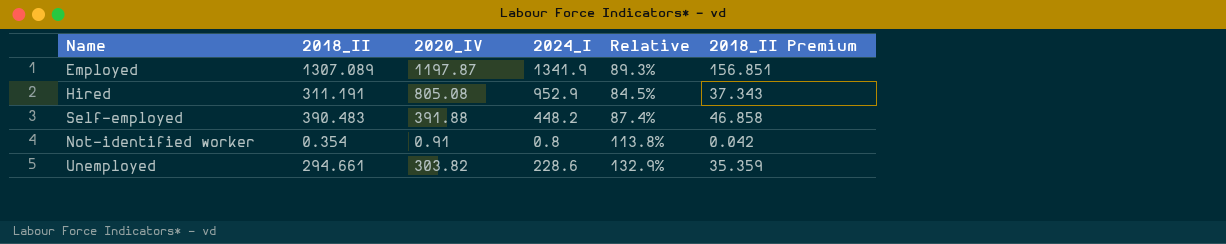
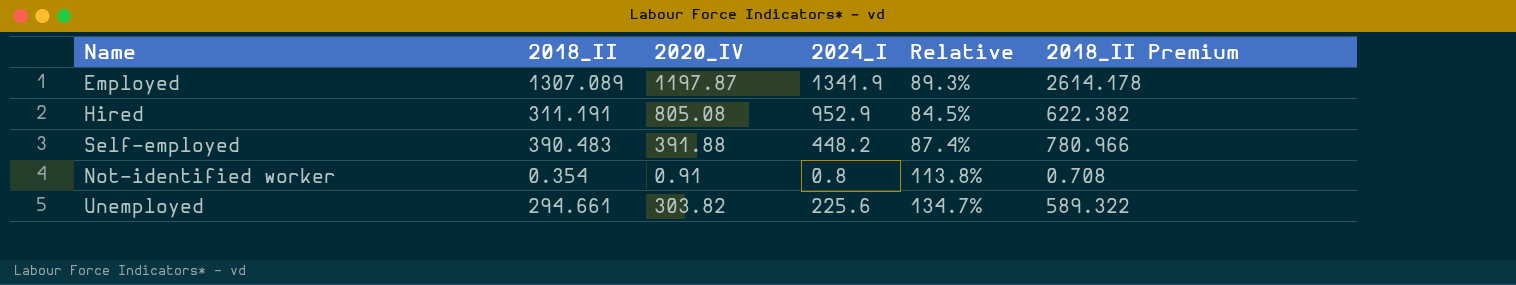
column 2018_II Premium | formula: [2018_II] * 0.12 -> [2018_II] * 2
Unemployed | 2024_I: 228.6 -> 225.6
Unemployed | Relative: 132.9% -> 134.7%

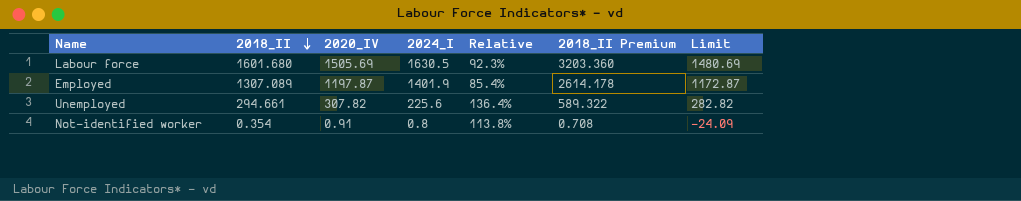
row order: none -> 2018_II descending
column Limit | formula: none -> [2020_IV] - 25
row Hired: 311.191 | 805.08 | 952.9 | 84.5% | 622.382 -> none
row Self-employed: 390.483 | 391.88 | 448.2 | 87.4% | 780.966 -> none
row Labour force: none -> 1601.680 | 1505.69 | 1630.5 | 92.3% | 3203.360 | 1480.69
Employed | 2024_I: 1341.9 -> 1401.9
Employed | Relative: 89.3% -> 85.4%
Unemployed | 2020_IV: 303.82 -> 307.82
Unemployed | Relative: 134.7% -> 136.4%

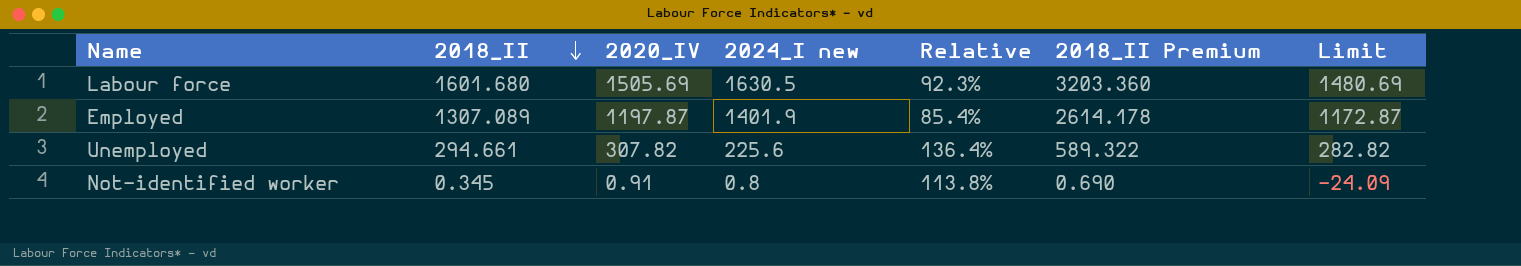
column name: 2024_I -> 2024_I new
Not-identified worker | 2018_II: 0.354 -> 0.345
Not-identified worker | 2018_II Premium: 0.708 -> 0.690

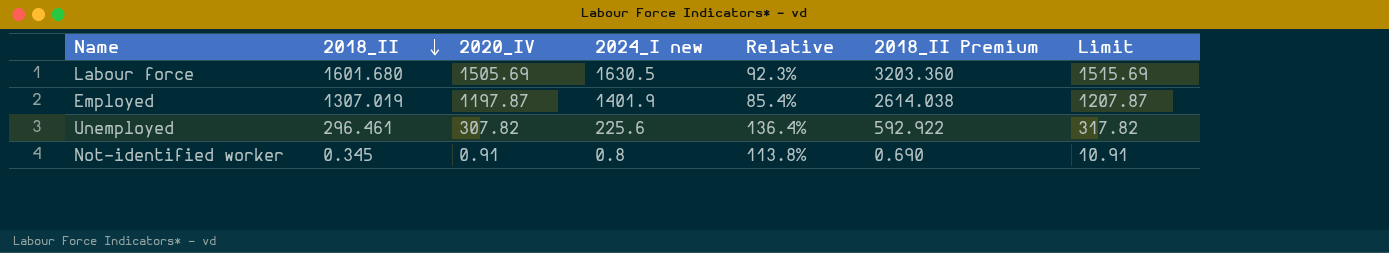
column Limit | formula: [2020_IV] - 25 -> [2020_IV] + 10
Employed | 2018_II: 1307.089 -> 1307.019
Employed | 2018_II Premium: 2614.178 -> 2614.038
Unemployed | 2018_II: 294.661 -> 296.461
Unemployed | 2018_II Premium: 589.322 -> 592.922

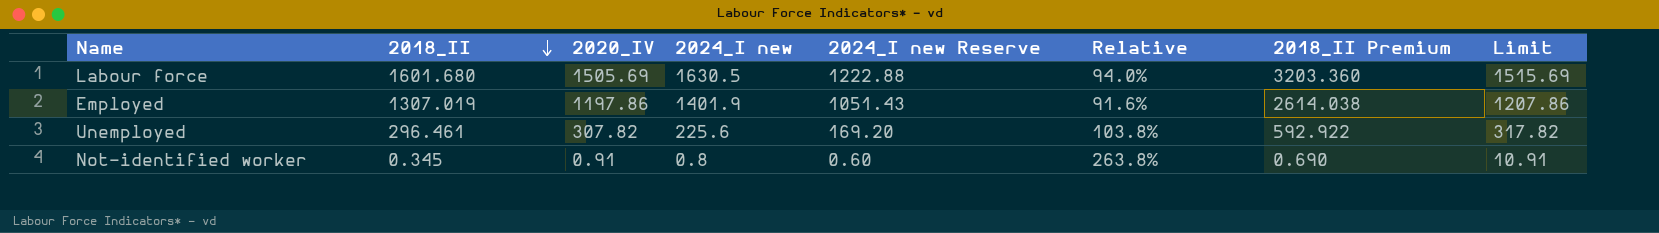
column 2024_I new Reserve | formula: none -> [2024_I new] * 0.75
column Relative | formula: [2020_IV] / [2024_I new] -> [2020_IV] / [2018_II]
Employed | 2020_IV: 1197.87 -> 1197.86
Employed | Limit: 1207.87 -> 1207.86

